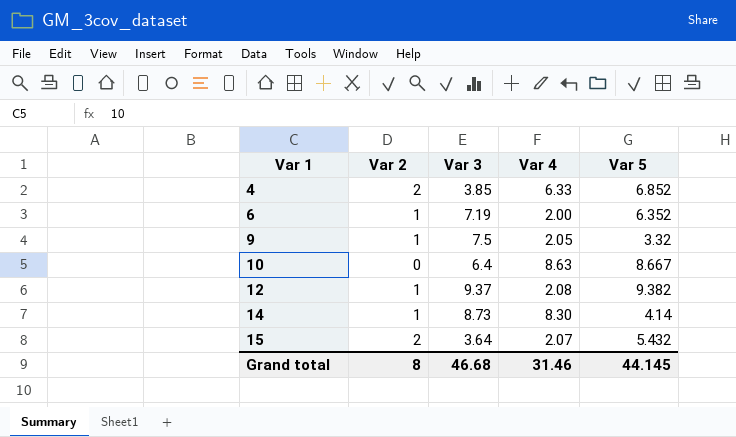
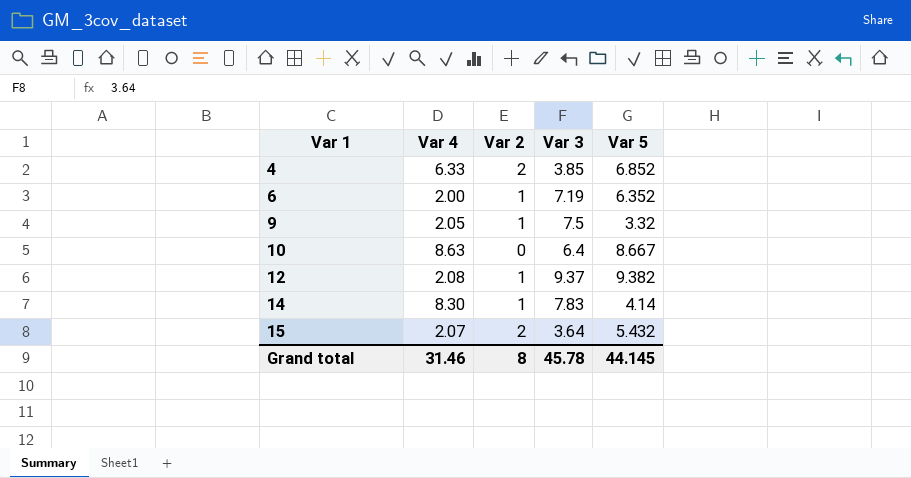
column Var 4 | position: 4 -> 2
14 | Var 3: 8.73 -> 7.83
Grand total | Var 3: 46.68 -> 45.78

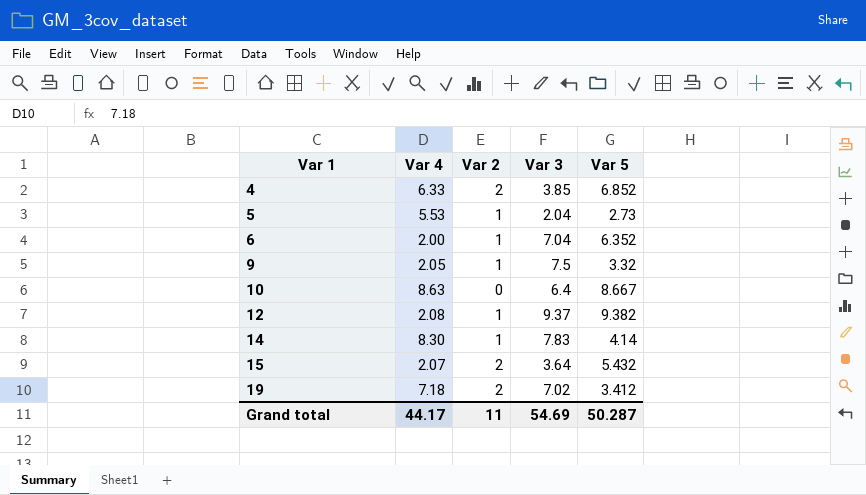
row 5: none -> 5.53 | 1 | 2.04 | 2.73
6 | Var 3: 7.19 -> 7.04
row 19: none -> 7.18 | 2 | 7.02 | 3.412
Grand total | Var 4: 31.46 -> 44.17
Grand total | Var 2: 8 -> 11
Grand total | Var 3: 45.78 -> 54.69
Grand total | Var 5: 44.145 -> 50.287

